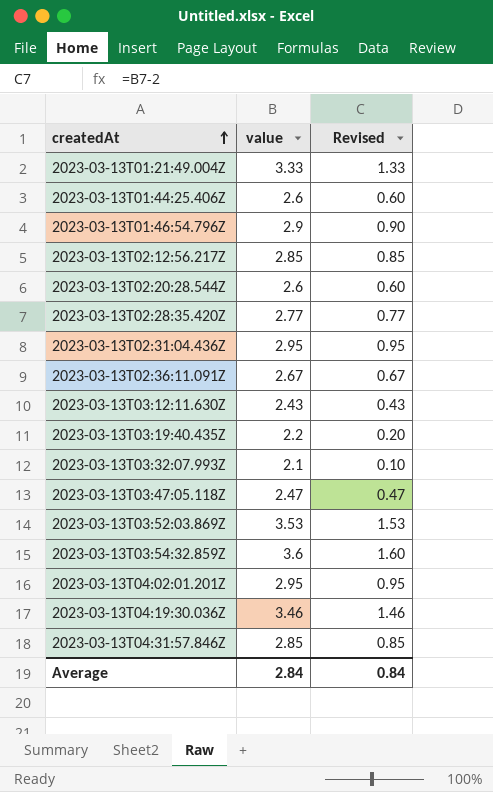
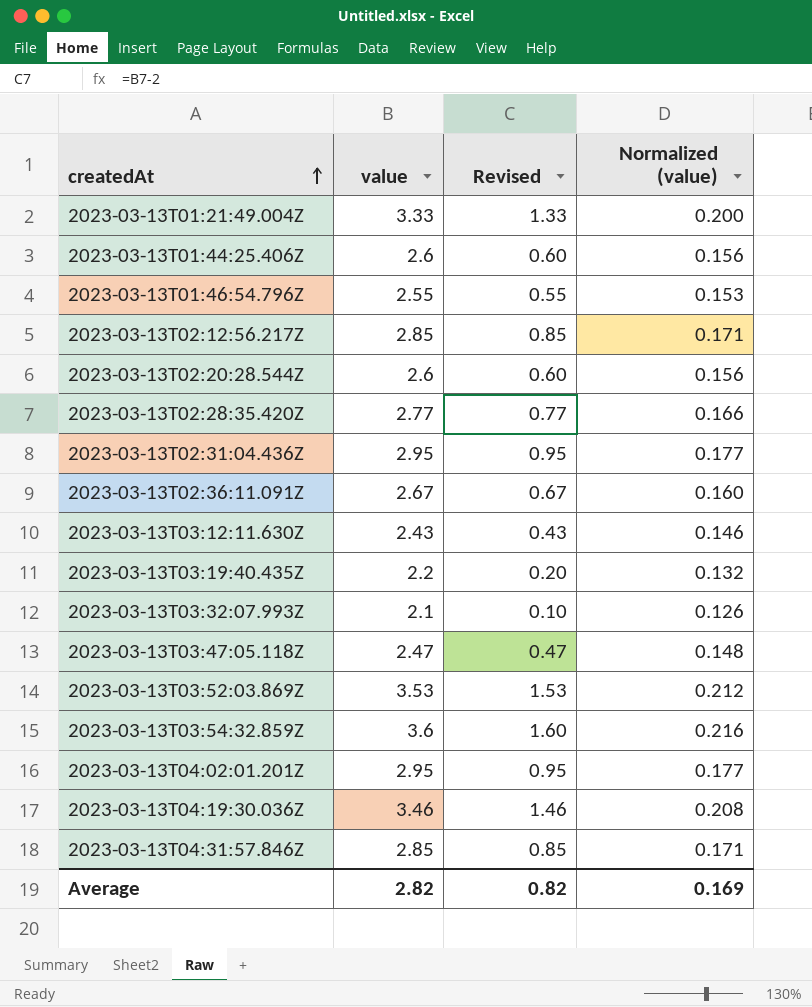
column Normalized (value) | formula: none -> [value] * 0.06
2023-03-13T01:46:54.796Z | value: 2.9 -> 2.55
2023-03-13T01:46:54.796Z | Revised: 0.90 -> 0.55
Average | value: 2.84 -> 2.82
Average | Revised: 0.84 -> 0.82

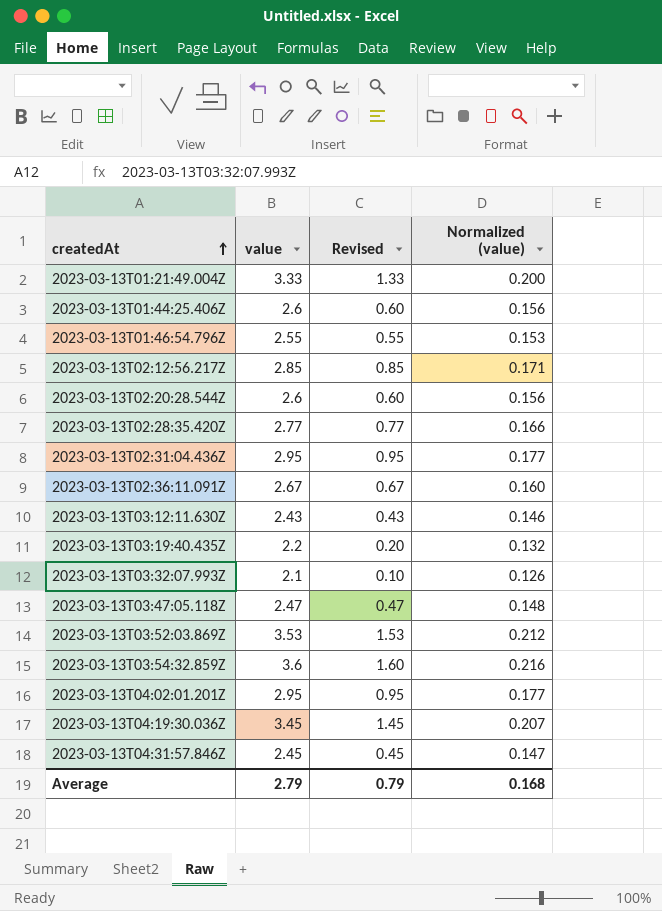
2023-03-13T04:19:30.036Z | value: 3.46 -> 3.45
2023-03-13T04:19:30.036Z | Revised: 1.46 -> 1.45
2023-03-13T04:19:30.036Z | Normalized (value): 0.208 -> 0.207
2023-03-13T04:31:57.846Z | value: 2.85 -> 2.45
2023-03-13T04:31:57.846Z | Revised: 0.85 -> 0.45
2023-03-13T04:31:57.846Z | Normalized (value): 0.171 -> 0.147
Average | value: 2.82 -> 2.79
Average | Revised: 0.82 -> 0.79
Average | Normalized (value): 0.169 -> 0.168

